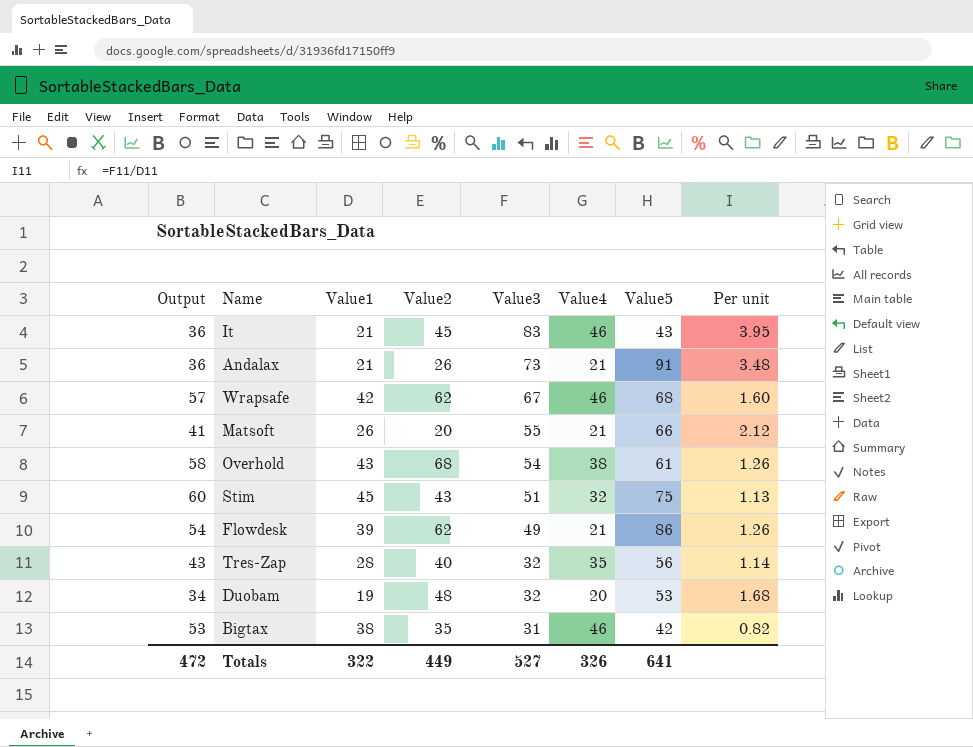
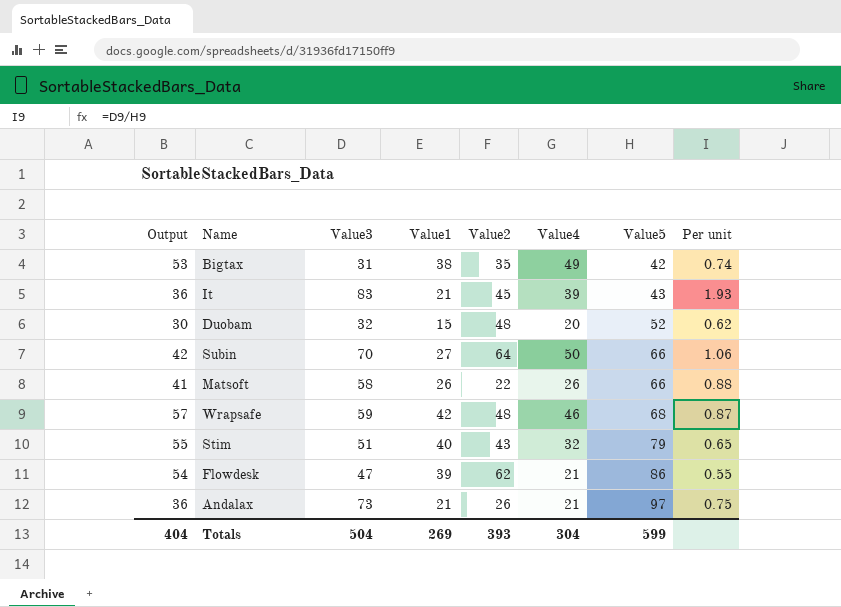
row order: Value3 descending -> Value5 ascending
column Value3 | position: 5 -> 3
column Per unit | formula: [Value3] / [Value1] -> [Value3] / [Value5]
row Overhold: 58 | 43 | 68 | 54 | 38 | 61 | 1.26 -> none
row Tres-Zap: 43 | 28 | 40 | 32 | 35 | 56 | 1.14 -> none
Bigtax | Value4: 46 -> 49
It | Value4: 46 -> 39
Duobam | Output: 34 -> 30
Duobam | Value1: 19 -> 15
Duobam | Value5: 53 -> 52
row Subin: none -> 42 | 70 | 27 | 64 | 50 | 66 | 1.06
Matsoft | Value3: 55 -> 58
Matsoft | Value2: 20 -> 22
Matsoft | Value4: 21 -> 26
Wrapsafe | Value3: 67 -> 59
Wrapsafe | Value2: 62 -> 48
Stim | Output: 60 -> 55
Stim | Value1: 45 -> 40
Stim | Value5: 75 -> 79
Flowdesk | Value3: 49 -> 47
Andalax | Value5: 91 -> 97
Totals | Output: 472 -> 404
Totals | Value3: 527 -> 504
Totals | Value1: 322 -> 269
Totals | Value2: 449 -> 393
Totals | Value4: 326 -> 304
Totals | Value5: 641 -> 599

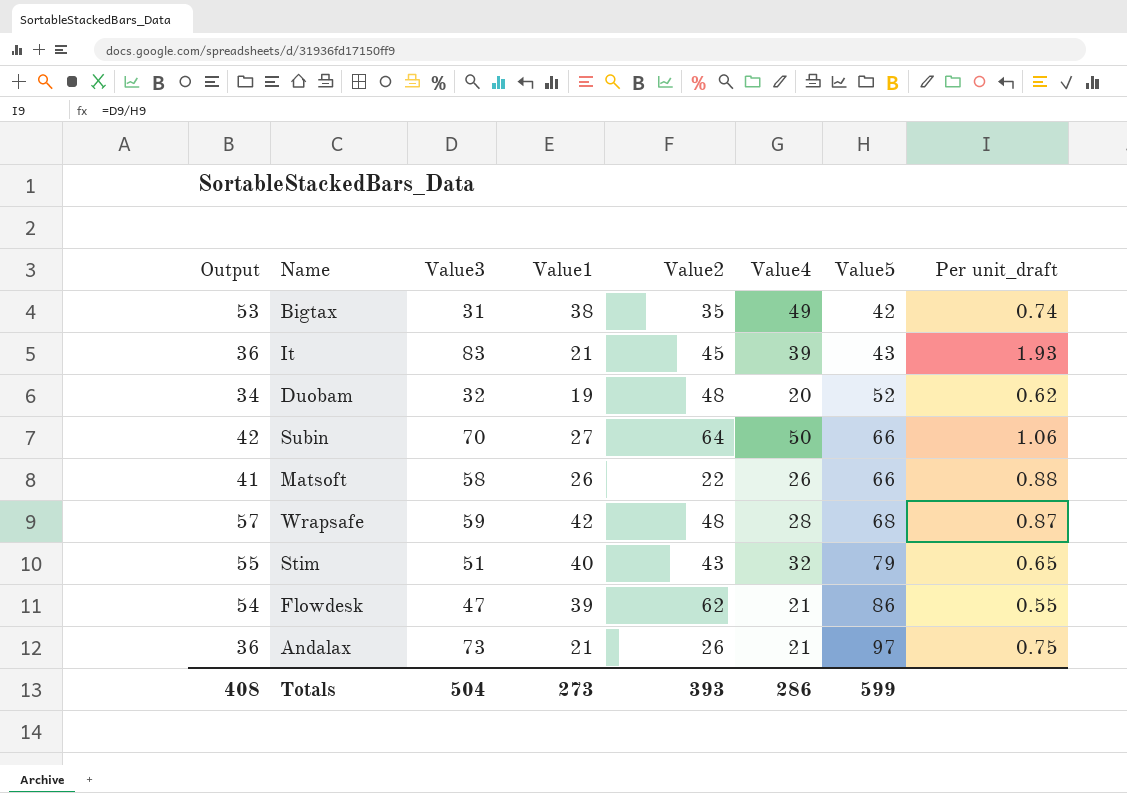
column name: Per unit -> Per unit_draft
Duobam | Output: 30 -> 34
Duobam | Value1: 15 -> 19
Wrapsafe | Value4: 46 -> 28
Totals | Output: 404 -> 408
Totals | Value1: 269 -> 273
Totals | Value4: 304 -> 286

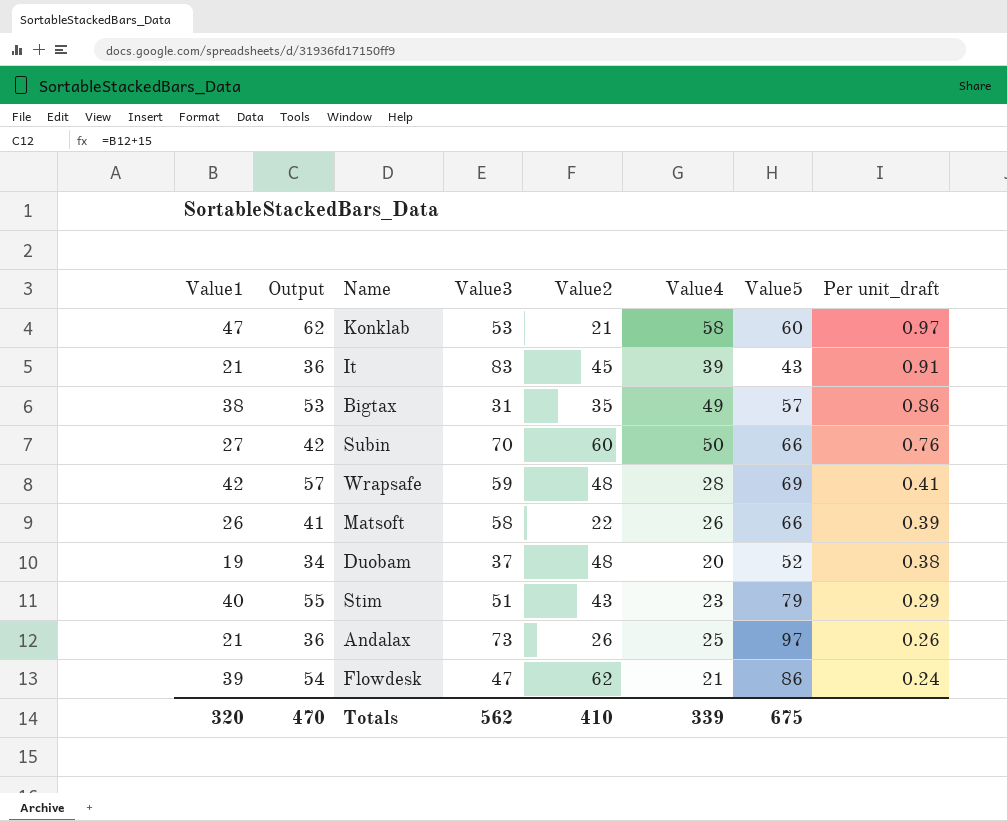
row order: Value5 ascending -> Per unit_draft descending
column Value1 | position: 4 -> 1
column Per unit_draft | formula: [Value3] / [Value5] -> [Value4] / [Value5]
row Konklab: none -> 47 | 62 | 53 | 21 | 58 | 60 | 0.97
Bigtax | Value5: 42 -> 57
Subin | Value2: 64 -> 60
Wrapsafe | Value5: 68 -> 69
Duobam | Value3: 32 -> 37
Stim | Value4: 32 -> 23
Andalax | Value4: 21 -> 25
Totals | Value1: 273 -> 320
Totals | Output: 408 -> 470
Totals | Value3: 504 -> 562
Totals | Value2: 393 -> 410
Totals | Value4: 286 -> 339
Totals | Value5: 599 -> 675

